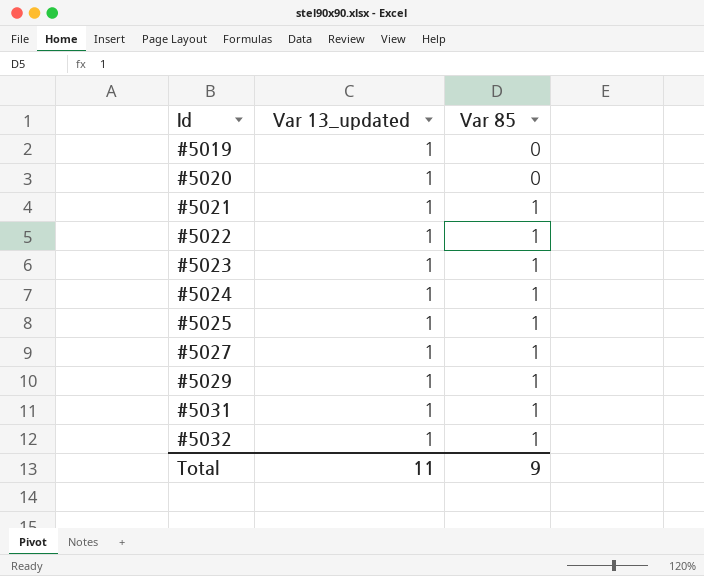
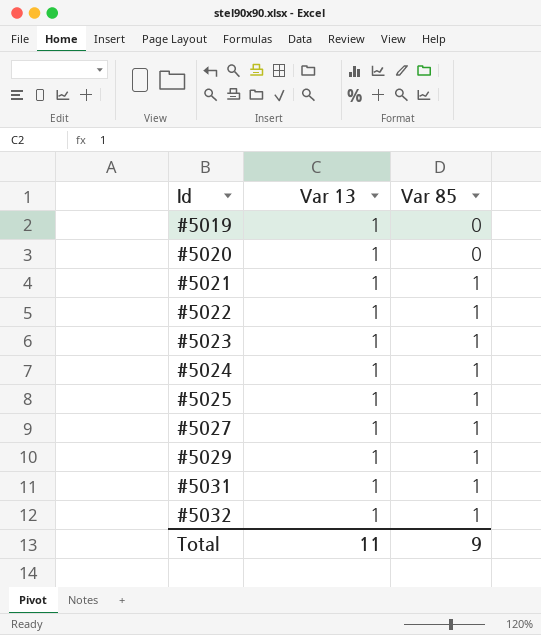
column name: Var 13_updated -> Var 13

